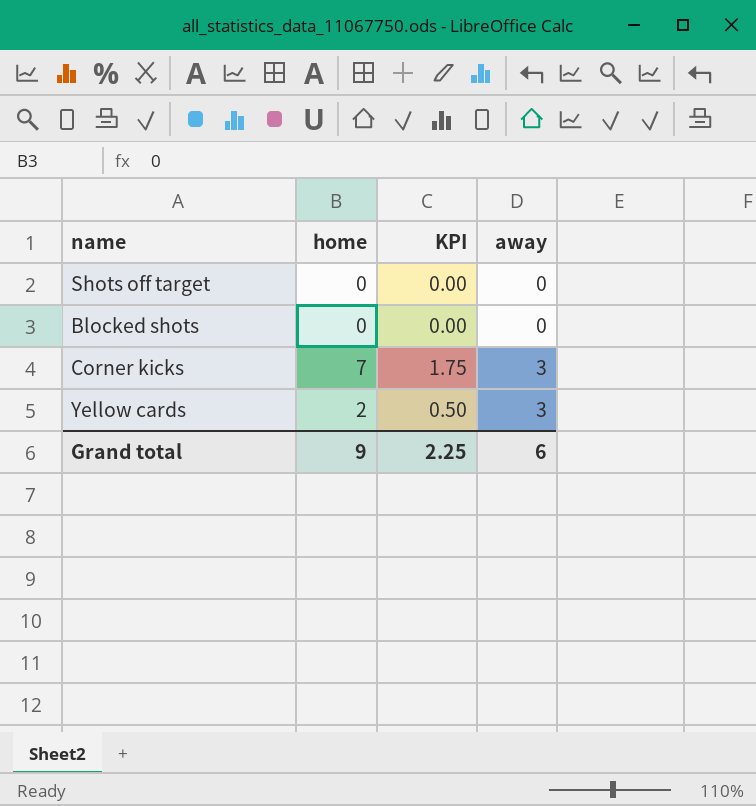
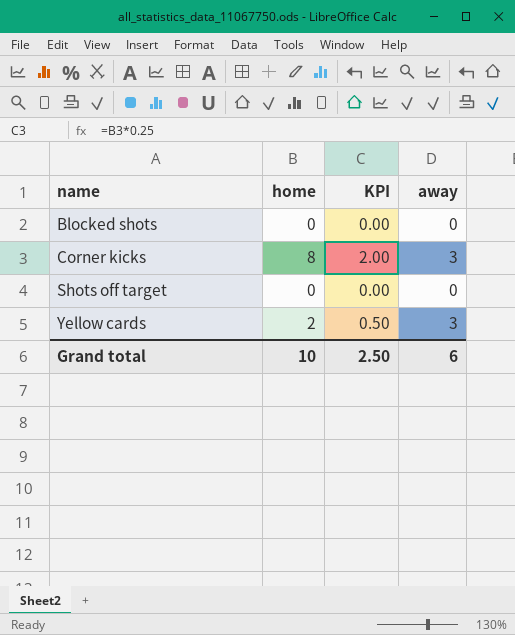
row order: away ascending -> name ascending
Corner kicks | home: 7 -> 8
Corner kicks | KPI: 1.75 -> 2.00
Grand total | home: 9 -> 10
Grand total | KPI: 2.25 -> 2.50

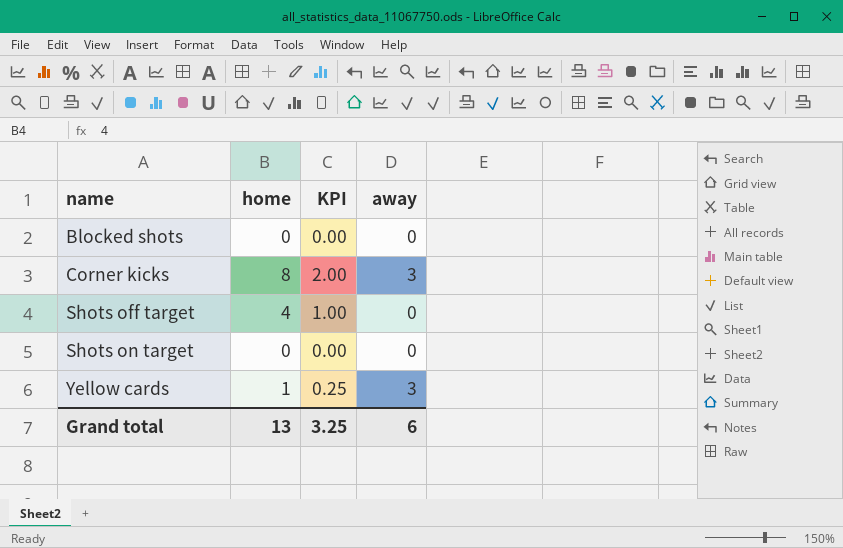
Shots off target | home: 0 -> 4
Shots off target | KPI: 0.00 -> 1.00
row Shots on target: none -> 0 | 0.00 | 0
Yellow cards | home: 2 -> 1
Yellow cards | KPI: 0.50 -> 0.25
Grand total | home: 10 -> 13
Grand total | KPI: 2.50 -> 3.25

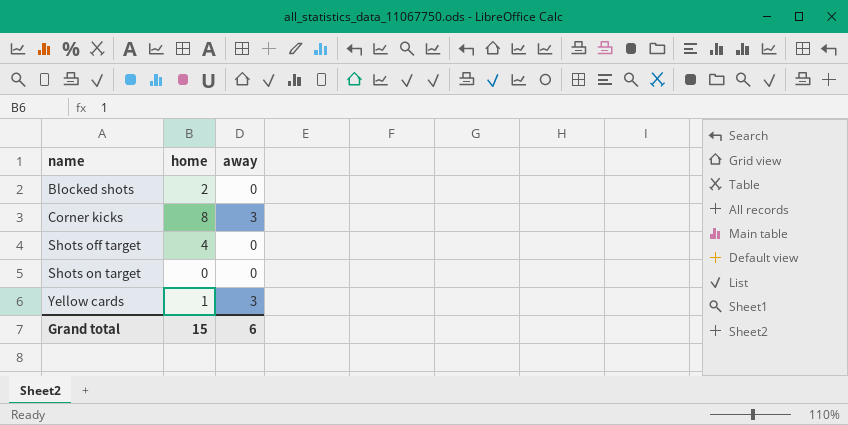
column KPI | formula: [home] * 0.25 -> none
Blocked shots | home: 0 -> 2
Grand total | home: 13 -> 15

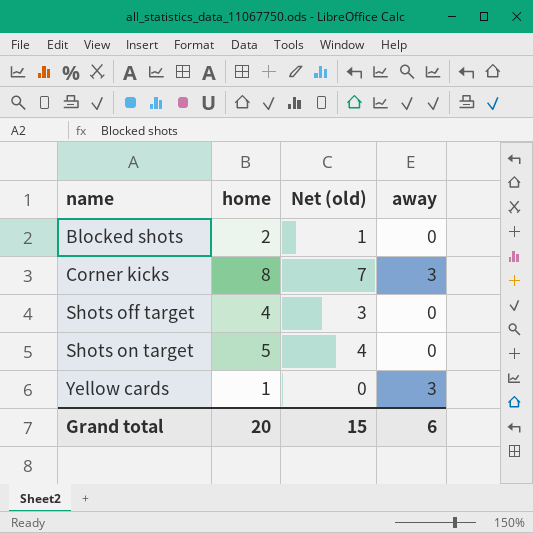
column Net (old) | formula: none -> [home] - 1
Shots on target | home: 0 -> 5
Grand total | home: 15 -> 20

